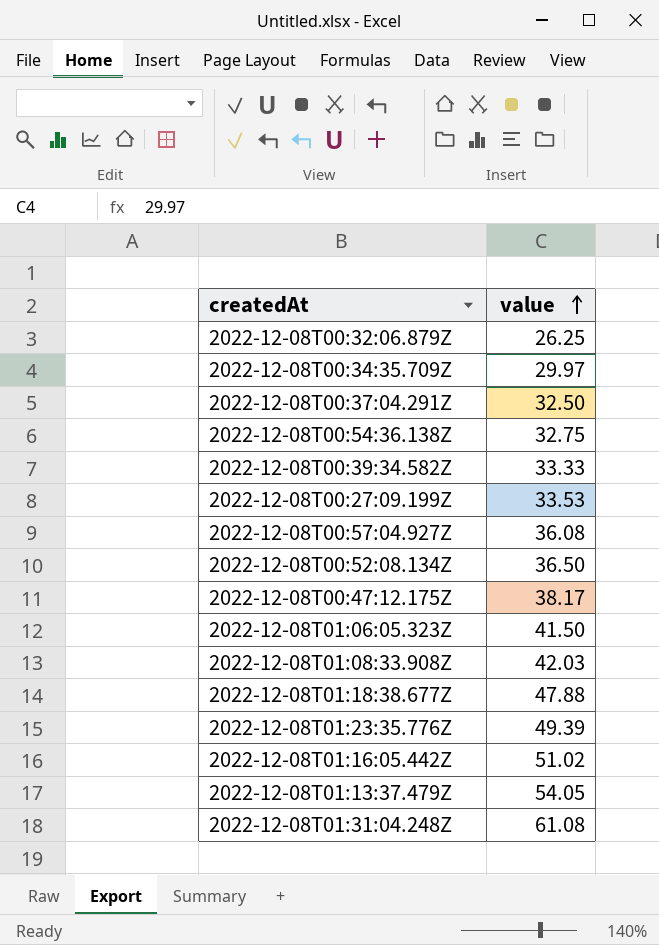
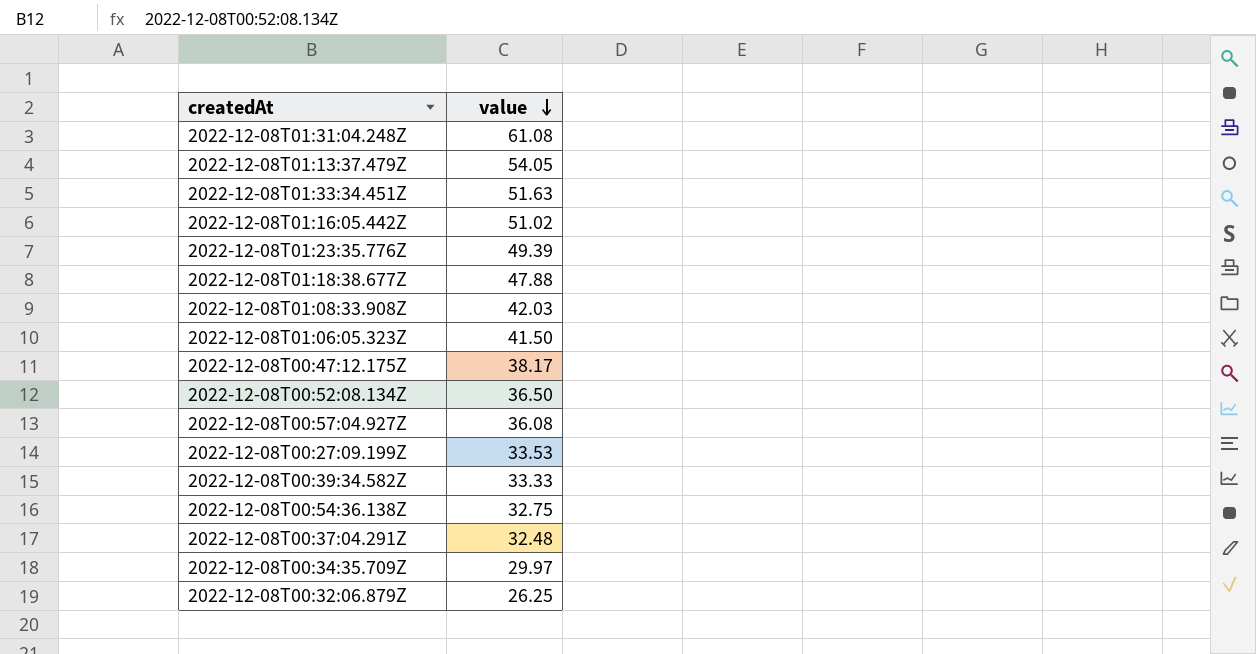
row order: value ascending -> value descending
row 2022-12-08T01:33:34.451Z: none -> 51.63
2022-12-08T00:37:04.291Z | value: 32.50 -> 32.48

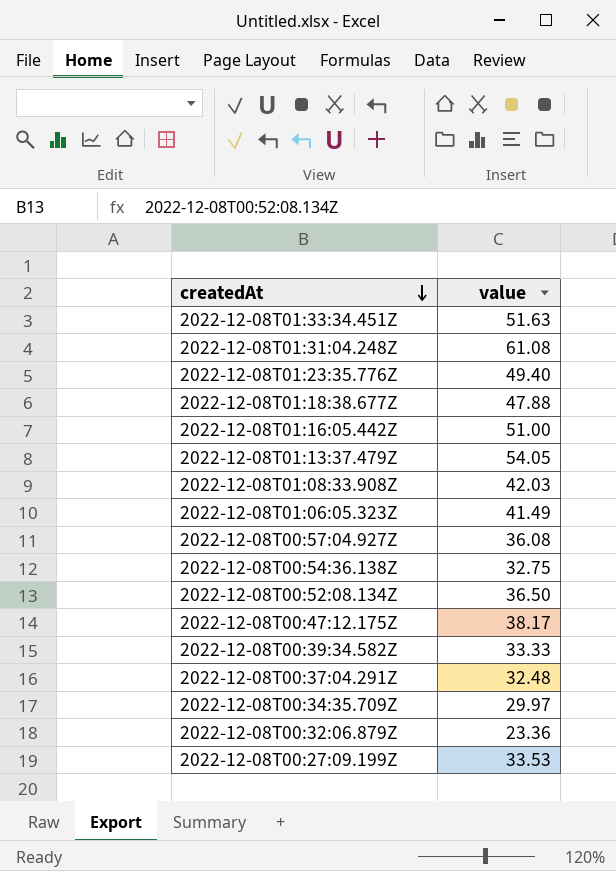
row order: value descending -> createdAt descending
2022-12-08T01:23:35.776Z | value: 49.39 -> 49.40
2022-12-08T01:16:05.442Z | value: 51.02 -> 51.00
2022-12-08T01:06:05.323Z | value: 41.50 -> 41.49
2022-12-08T00:32:06.879Z | value: 26.25 -> 23.36

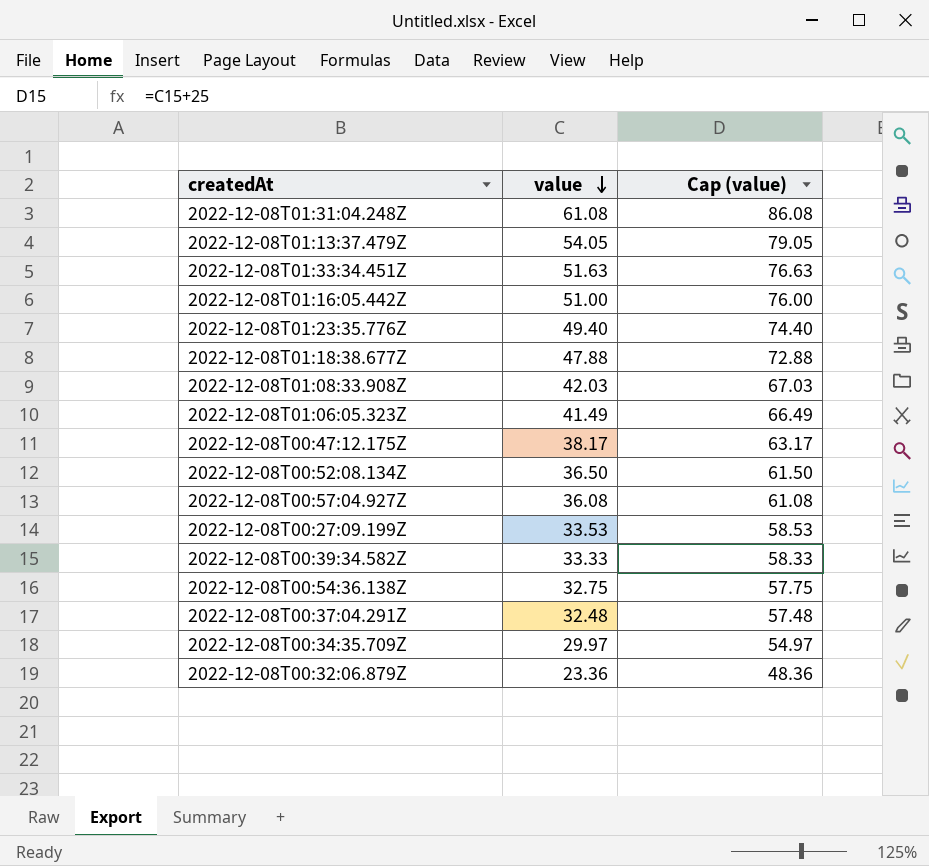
row order: createdAt descending -> value descending
column Cap (value) | formula: none -> [value] + 25

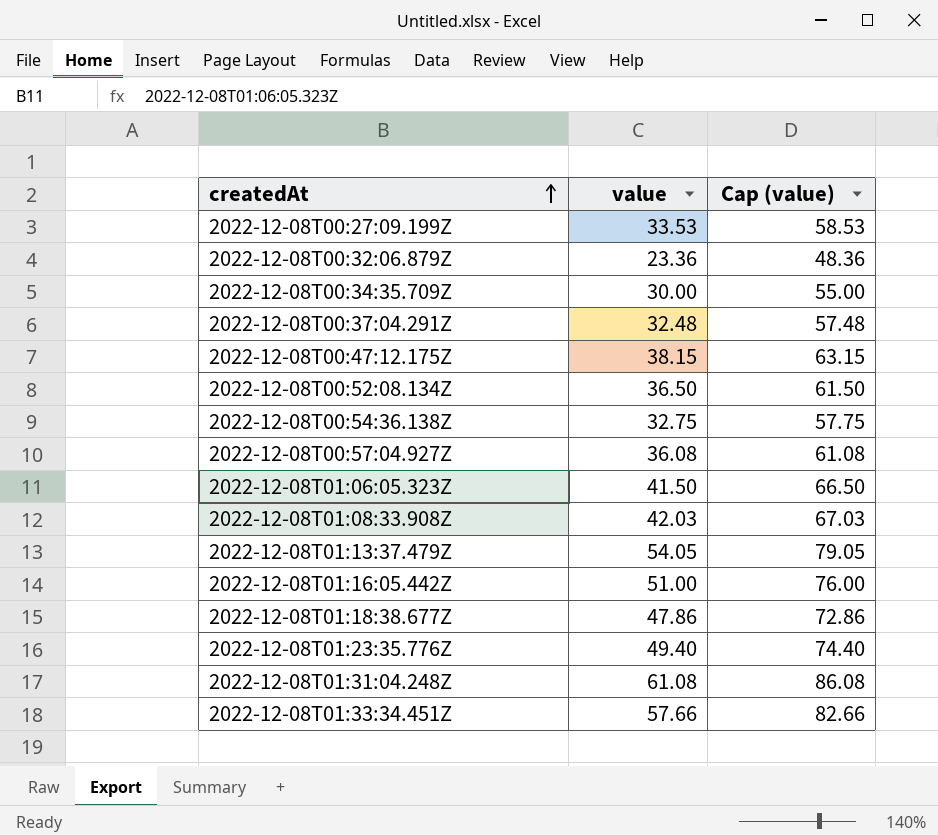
row order: value descending -> createdAt ascending
row 2022-12-08T00:39:34.582Z: 33.33 | 58.33 -> none
2022-12-08T00:34:35.709Z | value: 29.97 -> 30.00
2022-12-08T00:34:35.709Z | Cap (value): 54.97 -> 55.00
2022-12-08T00:47:12.175Z | value: 38.17 -> 38.15
2022-12-08T00:47:12.175Z | Cap (value): 63.17 -> 63.15
2022-12-08T01:06:05.323Z | value: 41.49 -> 41.50
2022-12-08T01:06:05.323Z | Cap (value): 66.49 -> 66.50
2022-12-08T01:18:38.677Z | value: 47.88 -> 47.86
2022-12-08T01:18:38.677Z | Cap (value): 72.88 -> 72.86
2022-12-08T01:33:34.451Z | value: 51.63 -> 57.66
2022-12-08T01:33:34.451Z | Cap (value): 76.63 -> 82.66

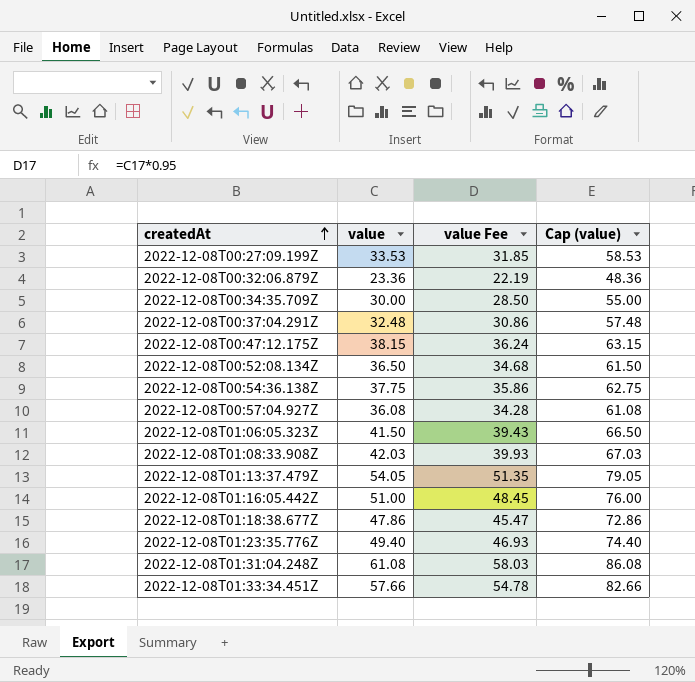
column value Fee | formula: none -> [value] * 0.95
2022-12-08T00:54:36.138Z | value: 32.75 -> 37.75
2022-12-08T00:54:36.138Z | Cap (value): 57.75 -> 62.75

